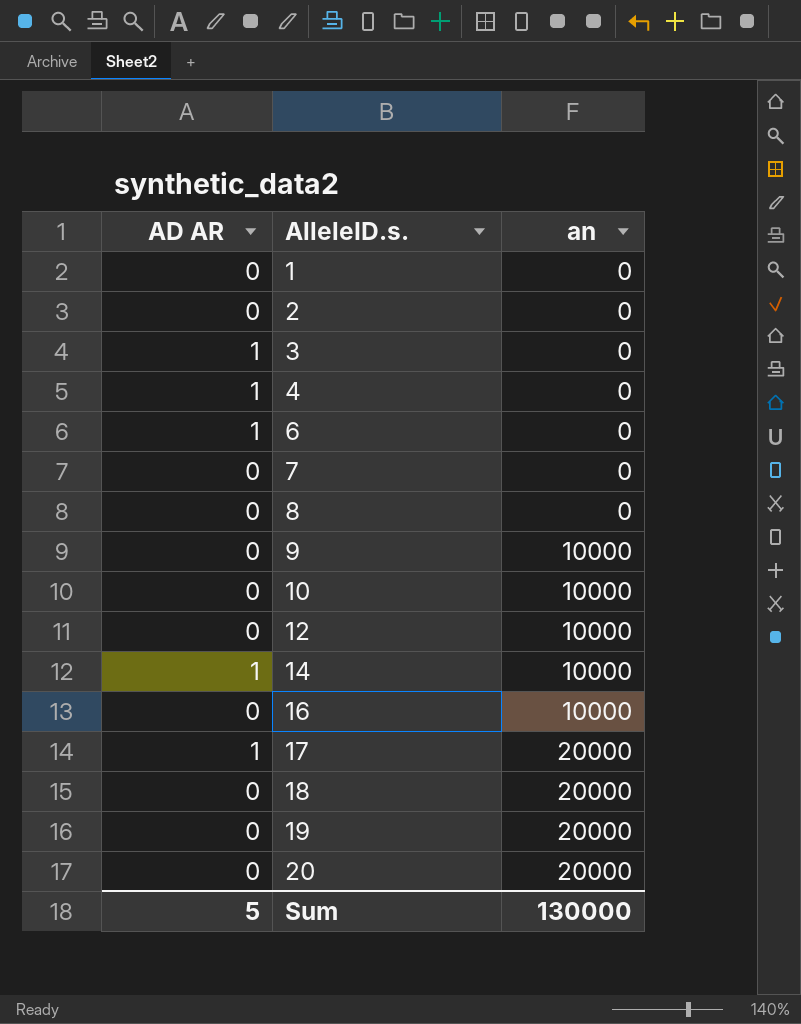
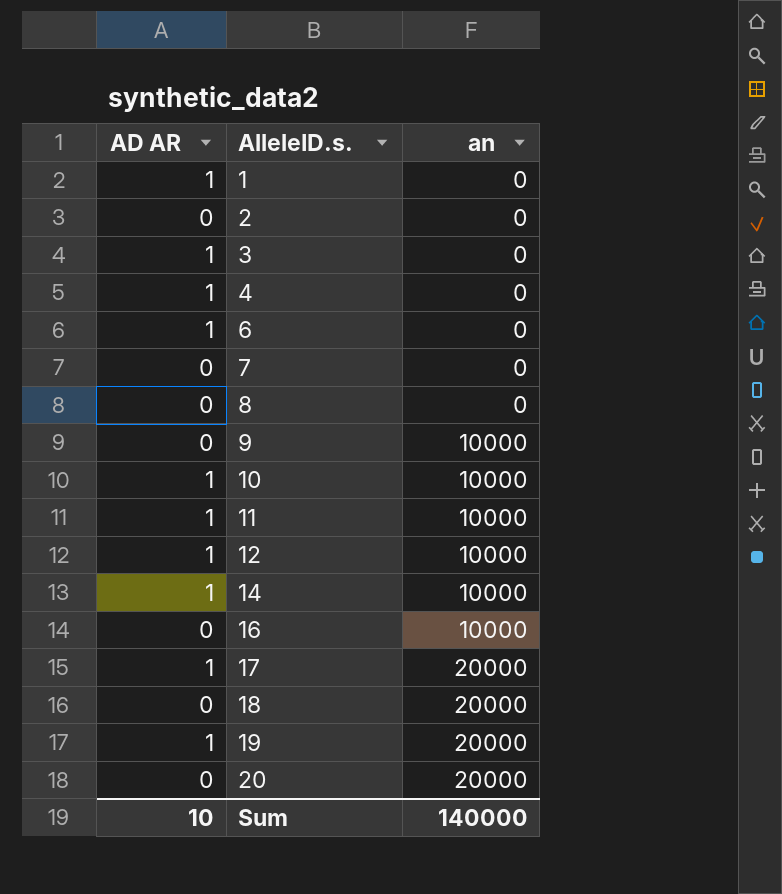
1 | AD AR: 0 -> 1
10 | AD AR: 0 -> 1
row 11: none -> 1 | 10000
12 | AD AR: 0 -> 1
19 | AD AR: 0 -> 1
Sum | AD AR: 5 -> 10
Sum | an: 130000 -> 140000

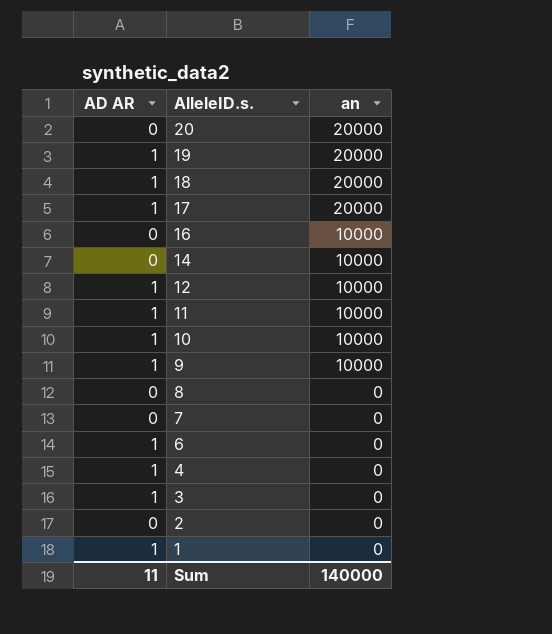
row order: AlleleID.s. ascending -> AlleleID.s. descending
18 | AD AR: 0 -> 1
14 | AD AR: 1 -> 0
9 | AD AR: 0 -> 1
Sum | AD AR: 10 -> 11

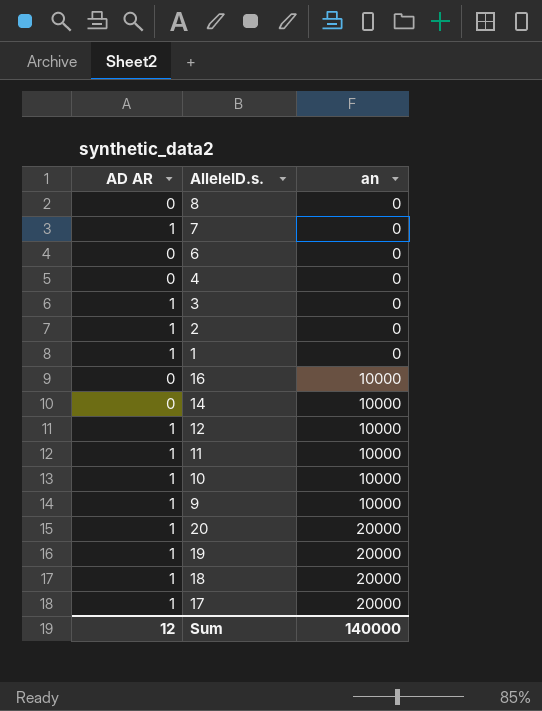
row order: AlleleID.s. descending -> an ascending
7 | AD AR: 0 -> 1
6 | AD AR: 1 -> 0
4 | AD AR: 1 -> 0
2 | AD AR: 0 -> 1
20 | AD AR: 0 -> 1
Sum | AD AR: 11 -> 12

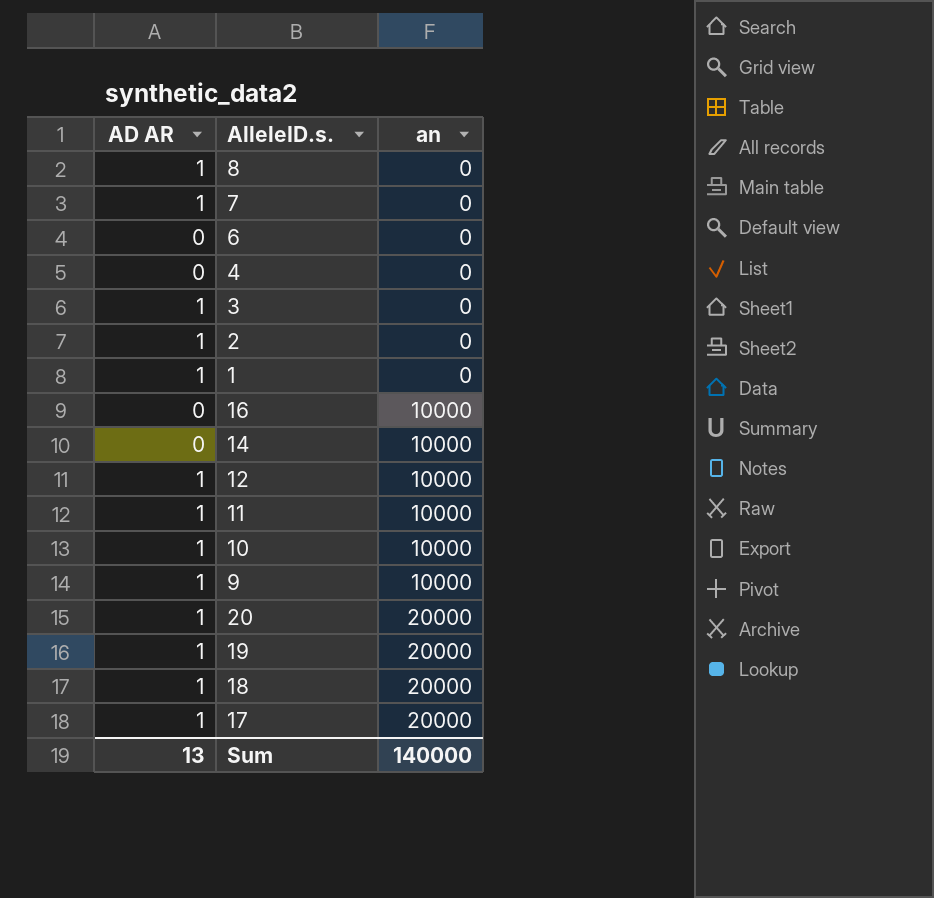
8 | AD AR: 0 -> 1
Sum | AD AR: 12 -> 13

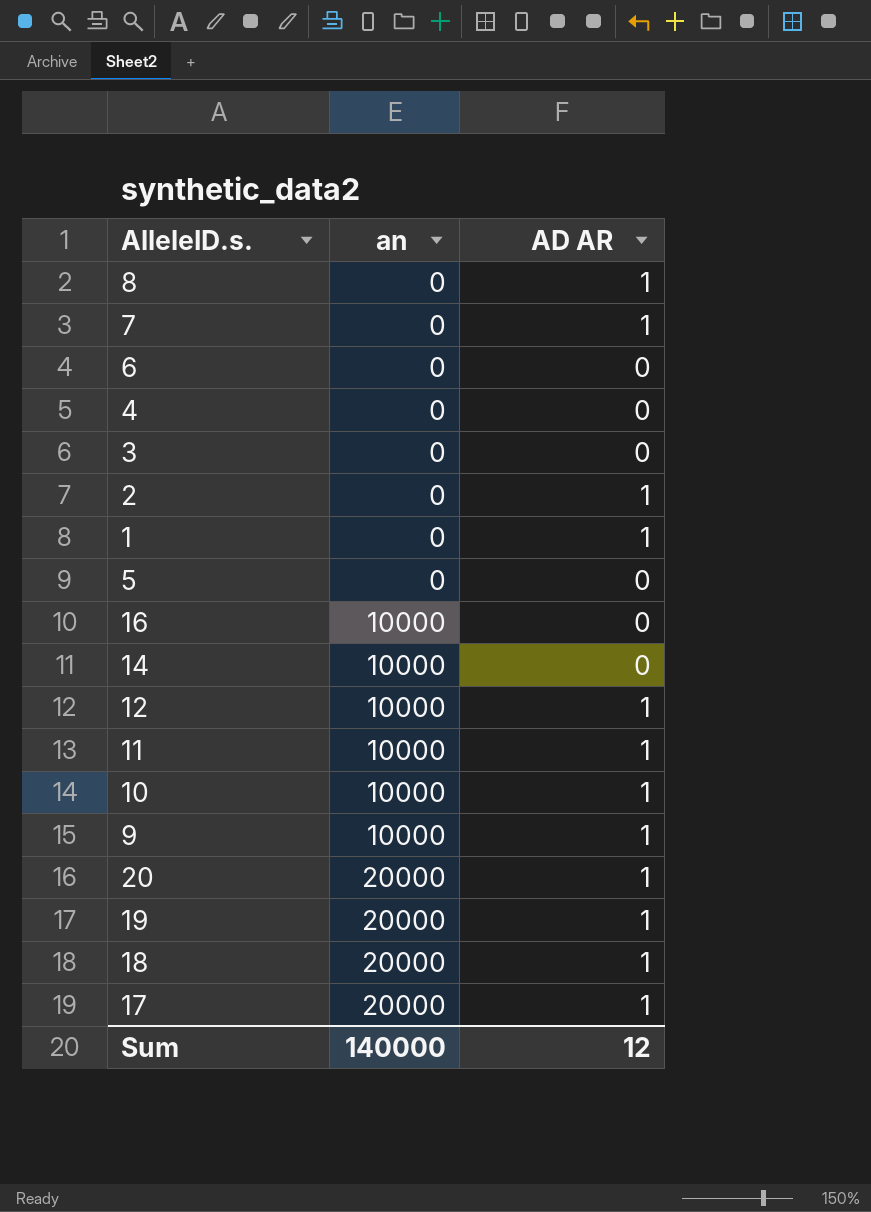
column AD AR | position: 1 -> 3
3 | AD AR: 1 -> 0
row 5: none -> 0 | 0
Sum | AD AR: 13 -> 12

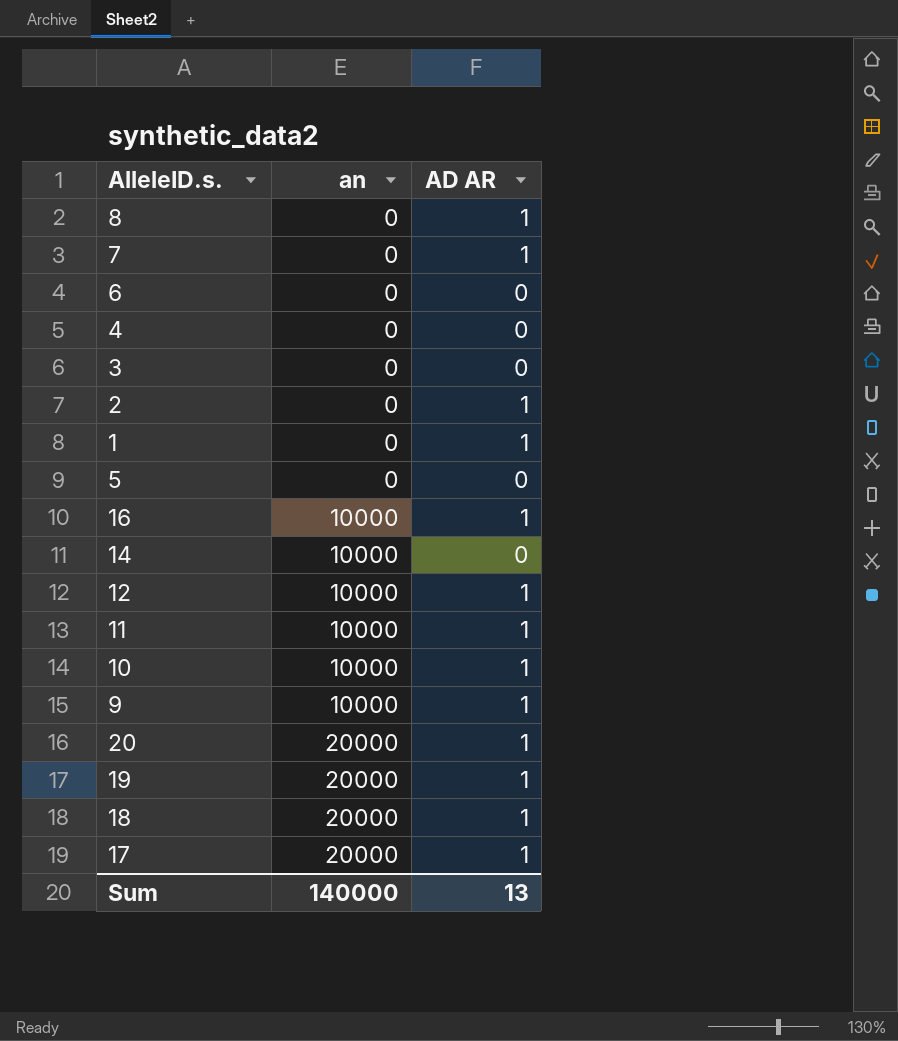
16 | AD AR: 0 -> 1
Sum | AD AR: 12 -> 13

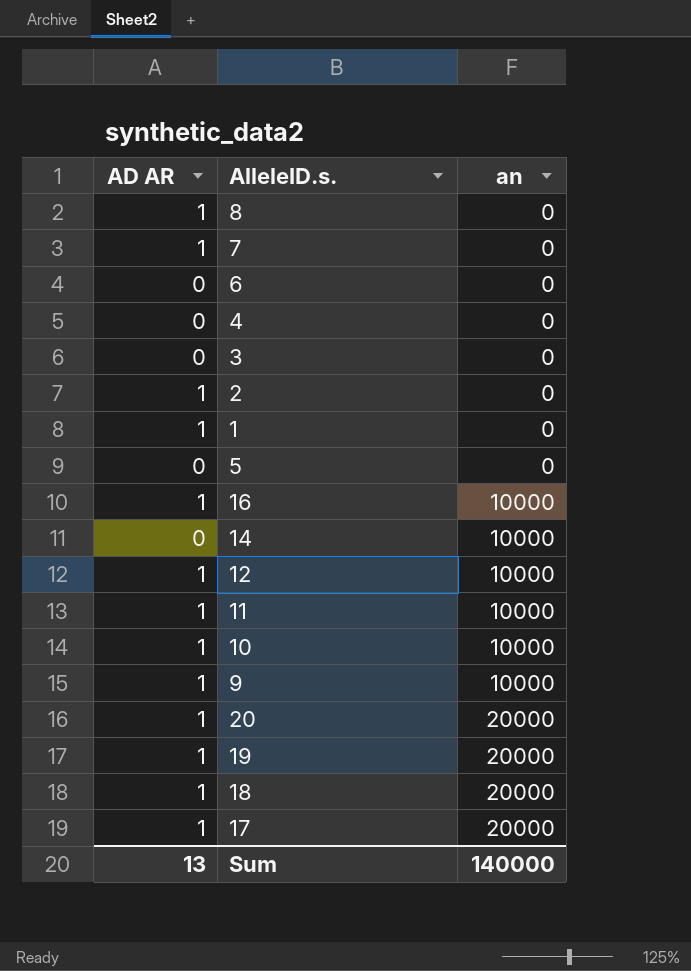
column AD AR | position: 3 -> 1

